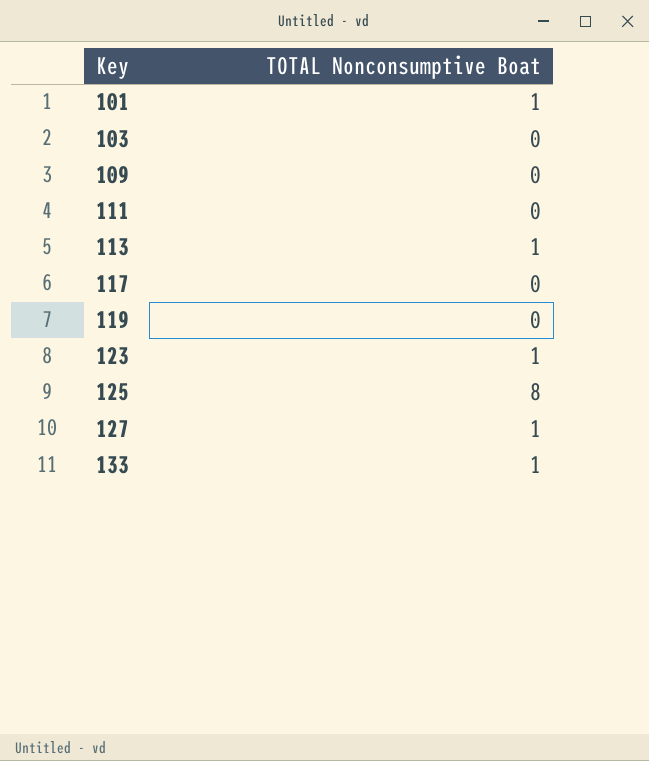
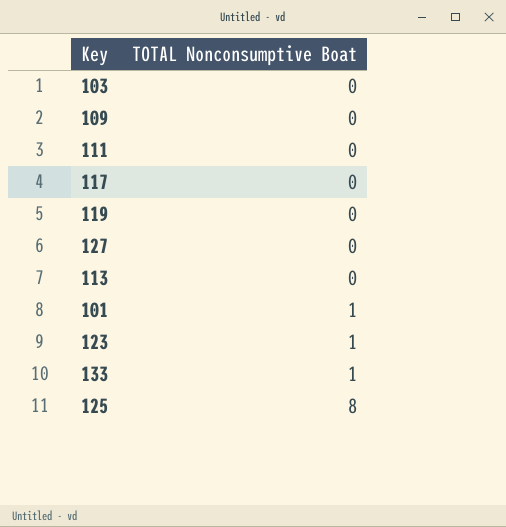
row order: Key ascending -> TOTAL Nonconsumptive Boat ascending
127 | TOTAL Nonconsumptive Boat: 1 -> 0
113 | TOTAL Nonconsumptive Boat: 1 -> 0

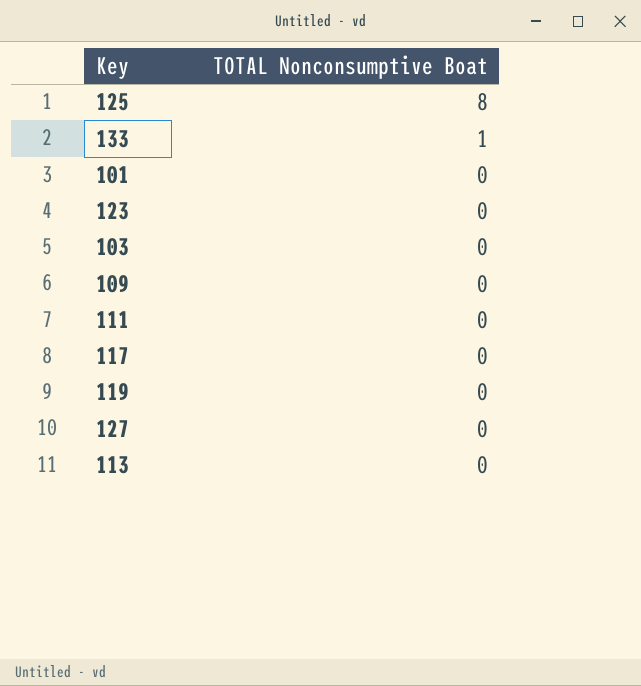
row order: TOTAL Nonconsumptive Boat ascending -> TOTAL Nonconsumptive Boat descending
101 | TOTAL Nonconsumptive Boat: 1 -> 0
123 | TOTAL Nonconsumptive Boat: 1 -> 0

